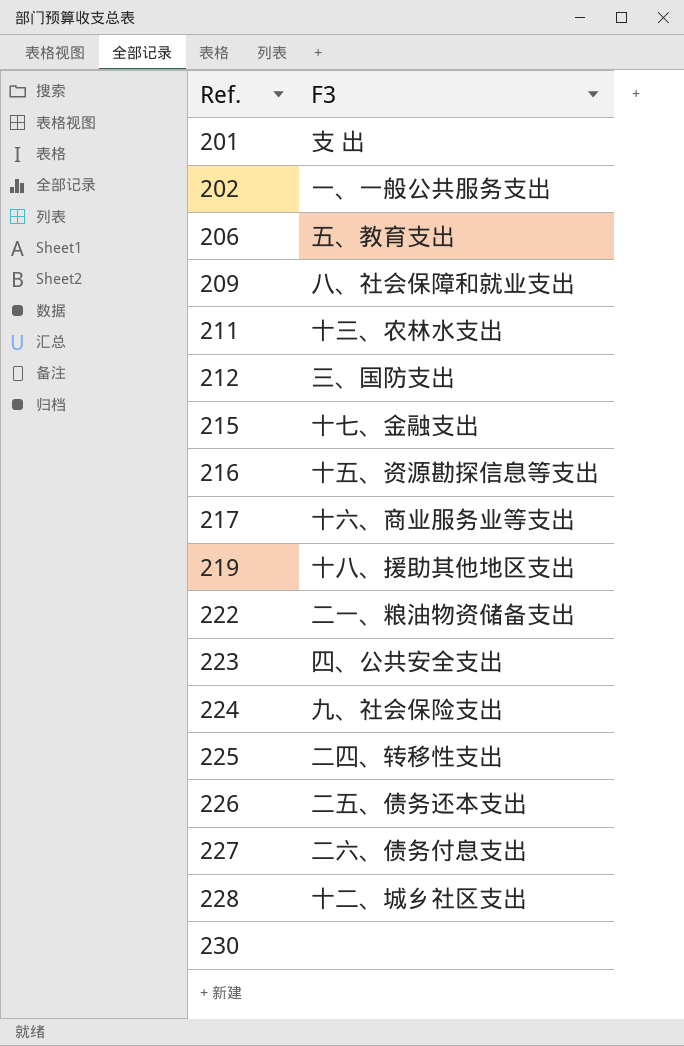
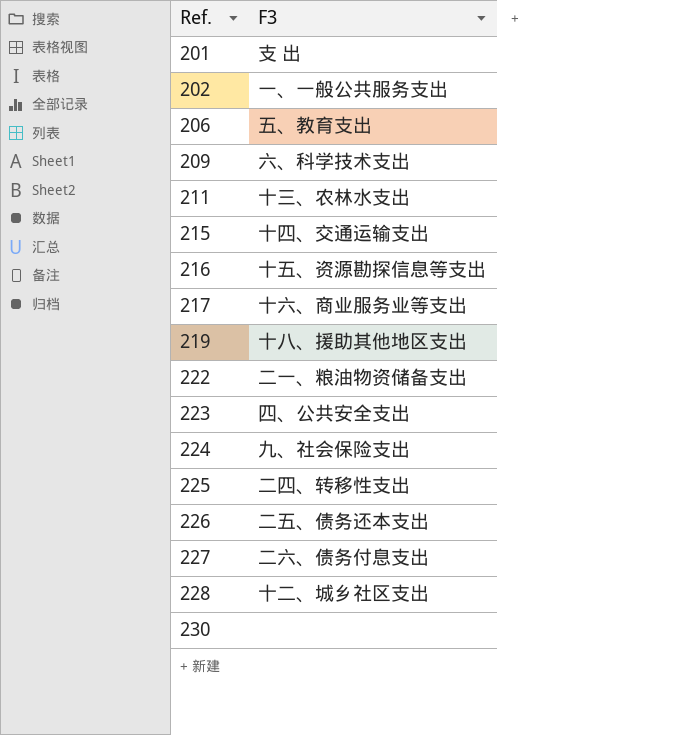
row 212: 三、国防支出 -> none
209 | F3: 八、社会保障和就业支出 -> 六、科学技术支出
215 | F3: 十七、金融支出 -> 十四、交通运输支出

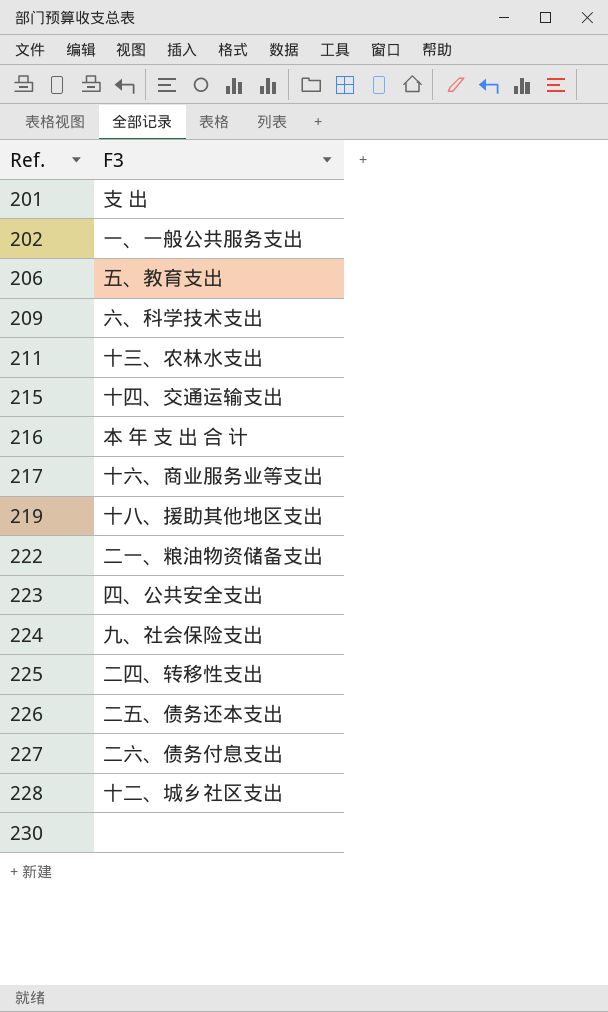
216 | F3: 十五、资源勘探信息等支出 -> 本 年 支 出 合 计

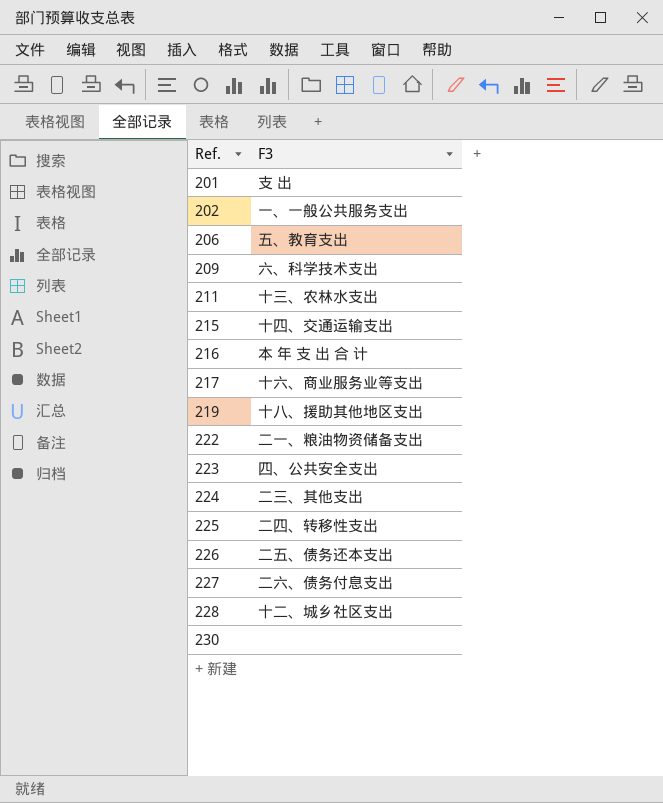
224 | F3: 九、社会保险支出 -> 二三、其他支出

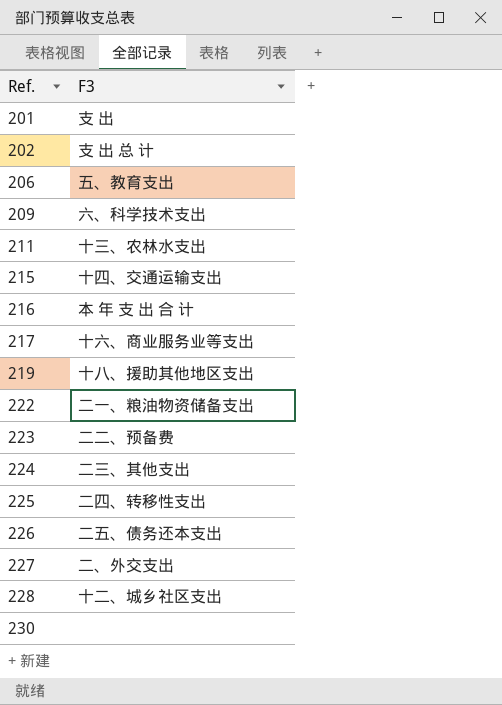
202 | F3: 一、一般公共服务支出 -> 支 出 总 计
223 | F3: 四、公共安全支出 -> 二二、预备费
227 | F3: 二六、债务付息支出 -> 二、外交支出

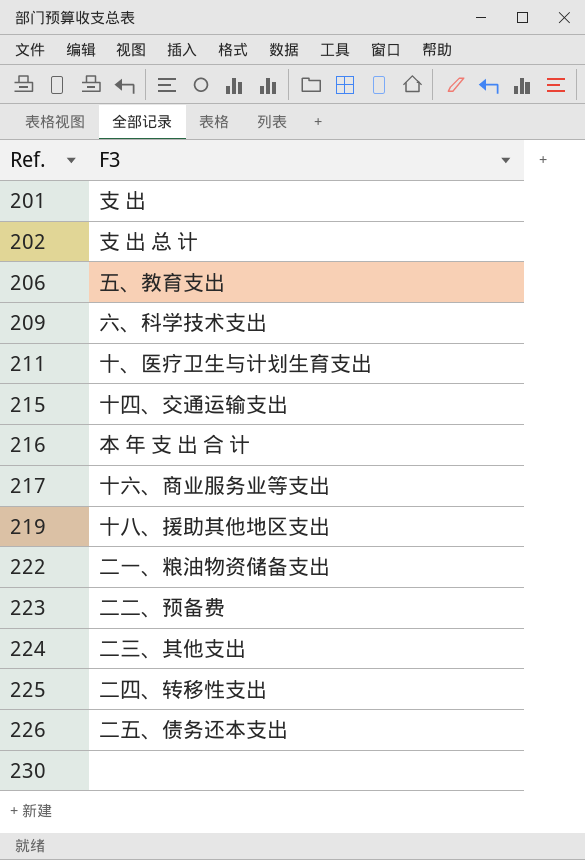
row 227: 二、外交支出 -> none
row 228: 十二、城乡社区支出 -> none
211 | F3: 十三、农林水支出 -> 十、医疗卫生与计划生育支出

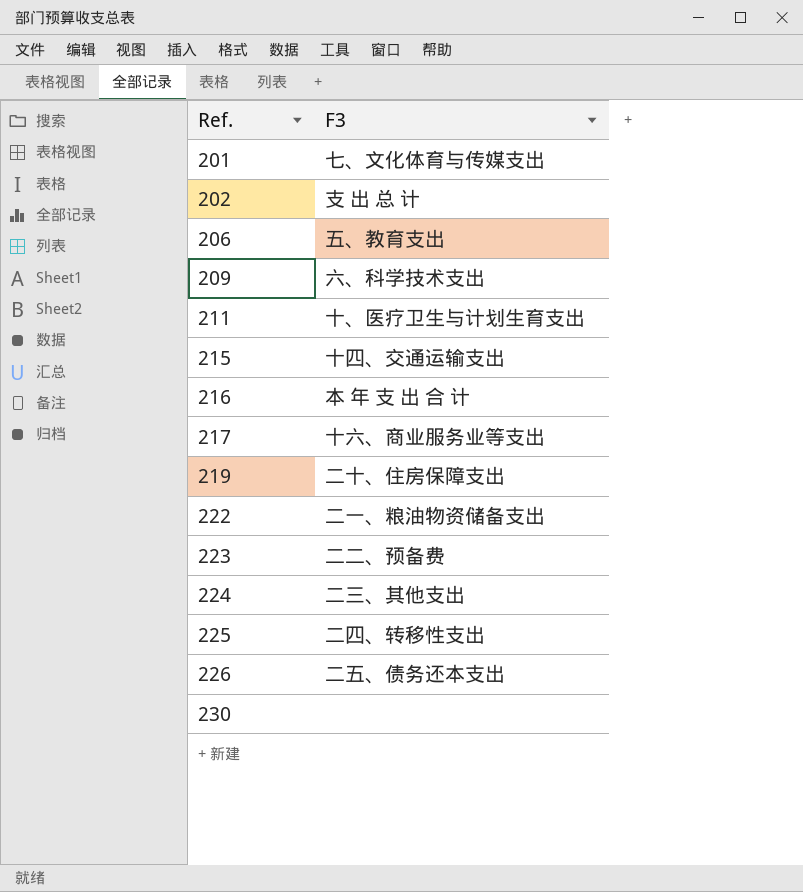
201 | F3: 支 出 -> 七、文化体育与传媒支出
219 | F3: 十八、援助其他地区支出 -> 二十、住房保障支出

